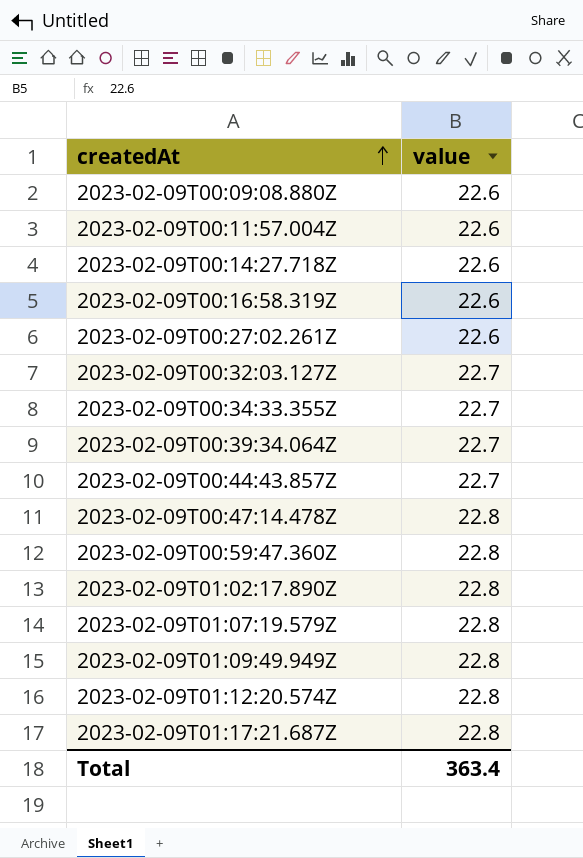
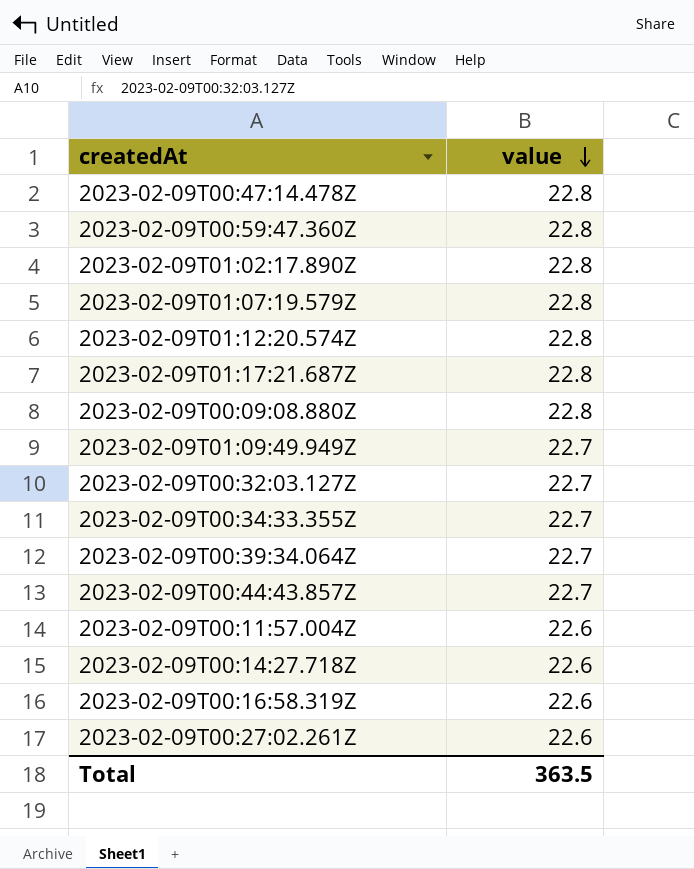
row order: createdAt ascending -> value descending
2023-02-09T00:09:08.880Z | value: 22.6 -> 22.8
2023-02-09T01:09:49.949Z | value: 22.8 -> 22.7
Total | value: 363.4 -> 363.5

